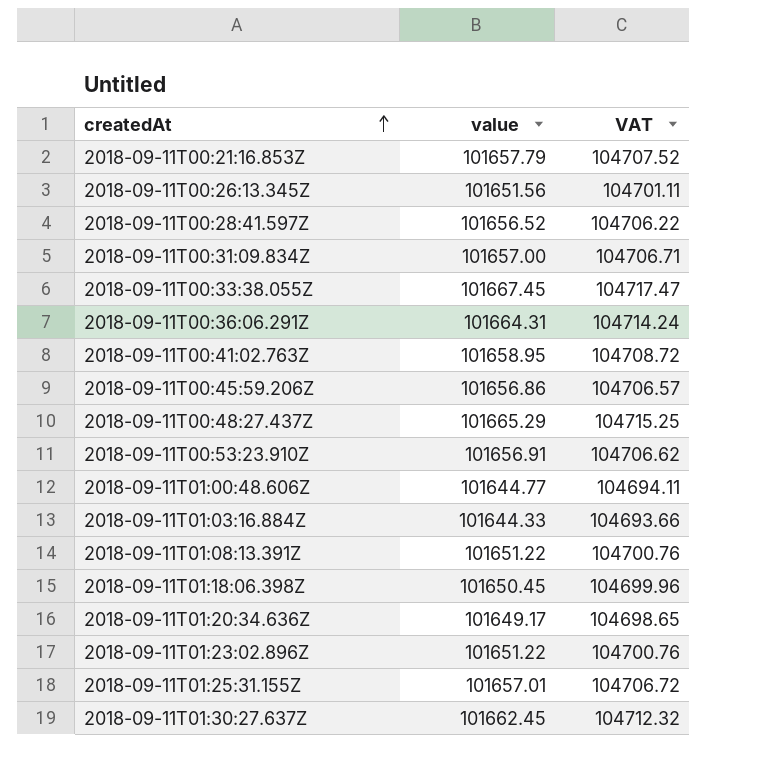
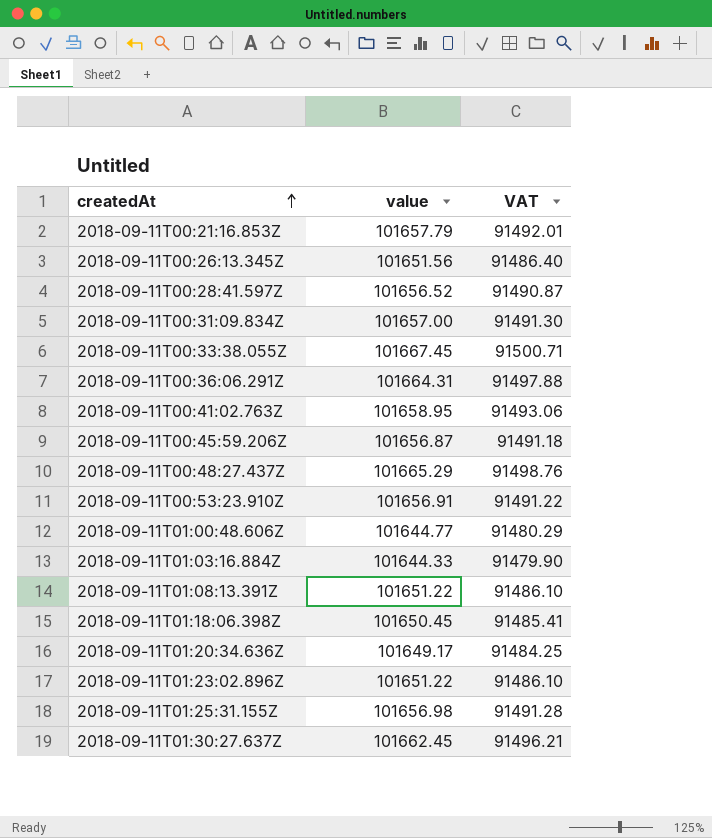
column VAT | formula: [value] * 1.03 -> [value] * 0.9
2018-09-11T00:45:59.206Z | value: 101656.86 -> 101656.87
2018-09-11T01:25:31.155Z | value: 101657.01 -> 101656.98

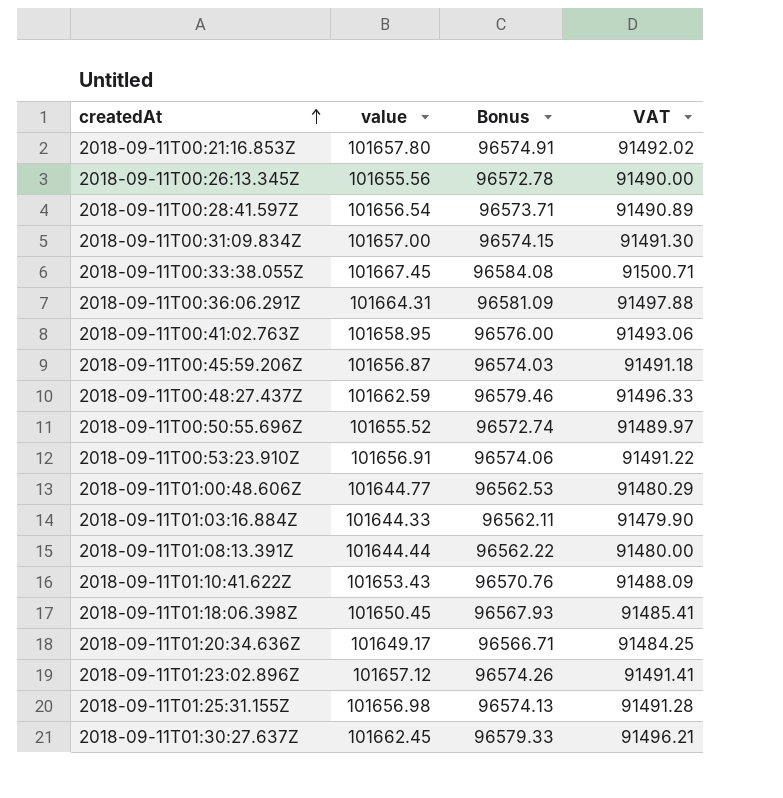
column Bonus | formula: none -> [value] * 0.95
2018-09-11T00:21:16.853Z | value: 101657.79 -> 101657.80
2018-09-11T00:21:16.853Z | VAT: 91492.01 -> 91492.02
2018-09-11T00:26:13.345Z | value: 101651.56 -> 101655.56
2018-09-11T00:26:13.345Z | VAT: 91486.40 -> 91490.00
2018-09-11T00:28:41.597Z | value: 101656.52 -> 101656.54
2018-09-11T00:28:41.597Z | VAT: 91490.87 -> 91490.89
2018-09-11T00:48:27.437Z | value: 101665.29 -> 101662.59
2018-09-11T00:48:27.437Z | VAT: 91498.76 -> 91496.33
row 2018-09-11T00:50:55.696Z: none -> 101655.52 | 96572.74 | 91489.97
2018-09-11T01:08:13.391Z | value: 101651.22 -> 101644.44
2018-09-11T01:08:13.391Z | VAT: 91486.10 -> 91480.00
row 2018-09-11T01:10:41.622Z: none -> 101653.43 | 96570.76 | 91488.09
2018-09-11T01:23:02.896Z | value: 101651.22 -> 101657.12
2018-09-11T01:23:02.896Z | VAT: 91486.10 -> 91491.41

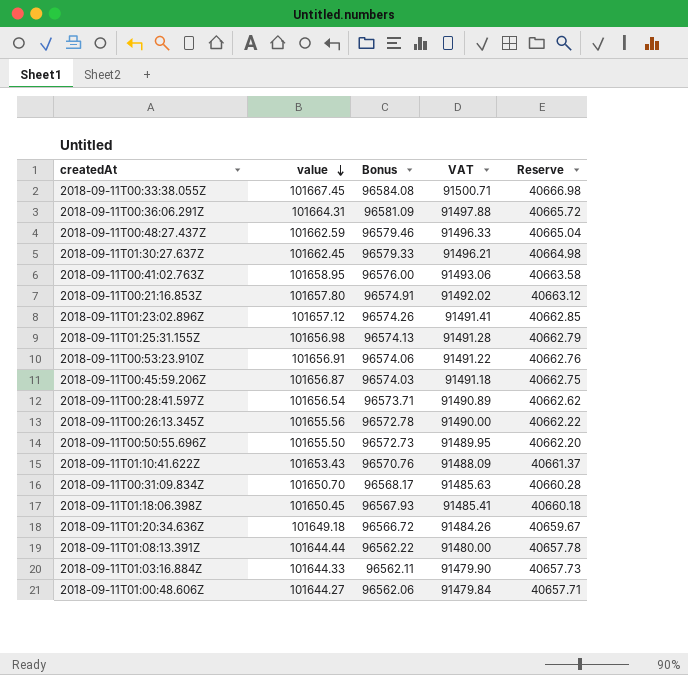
row order: createdAt ascending -> value descending
column Reserve | formula: none -> [value] * 0.4
2018-09-11T00:50:55.696Z | value: 101655.52 -> 101655.50
2018-09-11T00:50:55.696Z | Bonus: 96572.74 -> 96572.73
2018-09-11T00:50:55.696Z | VAT: 91489.97 -> 91489.95
2018-09-11T00:31:09.834Z | value: 101657.00 -> 101650.70
2018-09-11T00:31:09.834Z | Bonus: 96574.15 -> 96568.17
2018-09-11T00:31:09.834Z | VAT: 91491.30 -> 91485.63
2018-09-11T01:20:34.636Z | value: 101649.17 -> 101649.18
2018-09-11T01:20:34.636Z | Bonus: 96566.71 -> 96566.72
2018-09-11T01:20:34.636Z | VAT: 91484.25 -> 91484.26
2018-09-11T01:00:48.606Z | value: 101644.77 -> 101644.27
2018-09-11T01:00:48.606Z | Bonus: 96562.53 -> 96562.06
2018-09-11T01:00:48.606Z | VAT: 91480.29 -> 91479.84

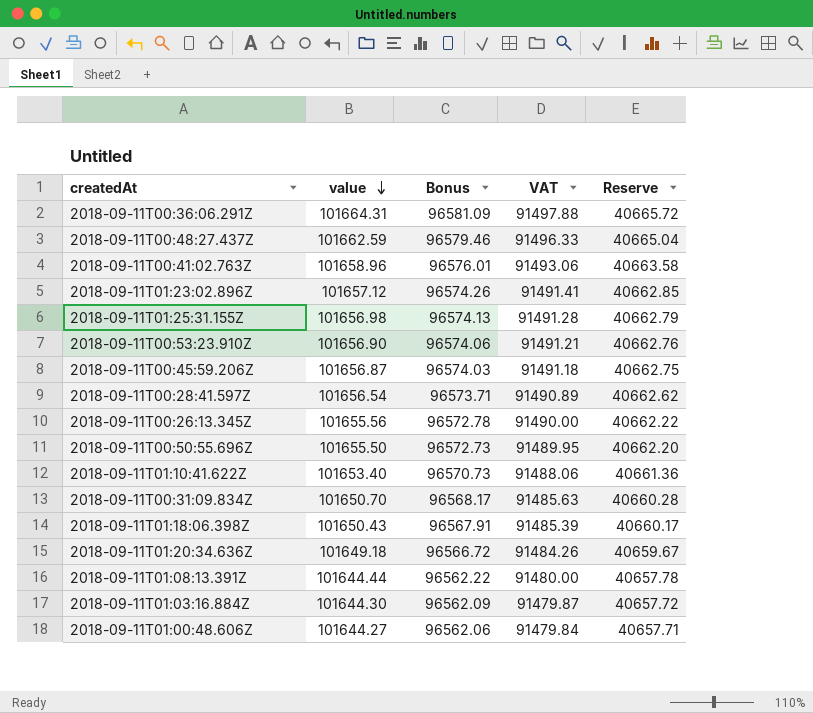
row 2018-09-11T00:33:38.055Z: 101667.45 | 96584.08 | 91500.71 | 40666.98 -> none
row 2018-09-11T01:30:27.637Z: 101662.45 | 96579.33 | 91496.21 | 40664.98 -> none
row 2018-09-11T00:21:16.853Z: 101657.80 | 96574.91 | 91492.02 | 40663.12 -> none
2018-09-11T00:41:02.763Z | value: 101658.95 -> 101658.96
2018-09-11T00:41:02.763Z | Bonus: 96576.00 -> 96576.01
2018-09-11T00:53:23.910Z | value: 101656.91 -> 101656.90
2018-09-11T00:53:23.910Z | VAT: 91491.22 -> 91491.21
2018-09-11T01:10:41.622Z | value: 101653.43 -> 101653.40
2018-09-11T01:10:41.622Z | Bonus: 96570.76 -> 96570.73
2018-09-11T01:10:41.622Z | VAT: 91488.09 -> 91488.06
2018-09-11T01:10:41.622Z | Reserve: 40661.37 -> 40661.36
2018-09-11T01:18:06.398Z | value: 101650.45 -> 101650.43
2018-09-11T01:18:06.398Z | Bonus: 96567.93 -> 96567.91
2018-09-11T01:18:06.398Z | VAT: 91485.41 -> 91485.39
2018-09-11T01:18:06.398Z | Reserve: 40660.18 -> 40660.17
2018-09-11T01:03:16.884Z | value: 101644.33 -> 101644.30
2018-09-11T01:03:16.884Z | Bonus: 96562.11 -> 96562.09
2018-09-11T01:03:16.884Z | VAT: 91479.90 -> 91479.87
2018-09-11T01:03:16.884Z | Reserve: 40657.73 -> 40657.72

